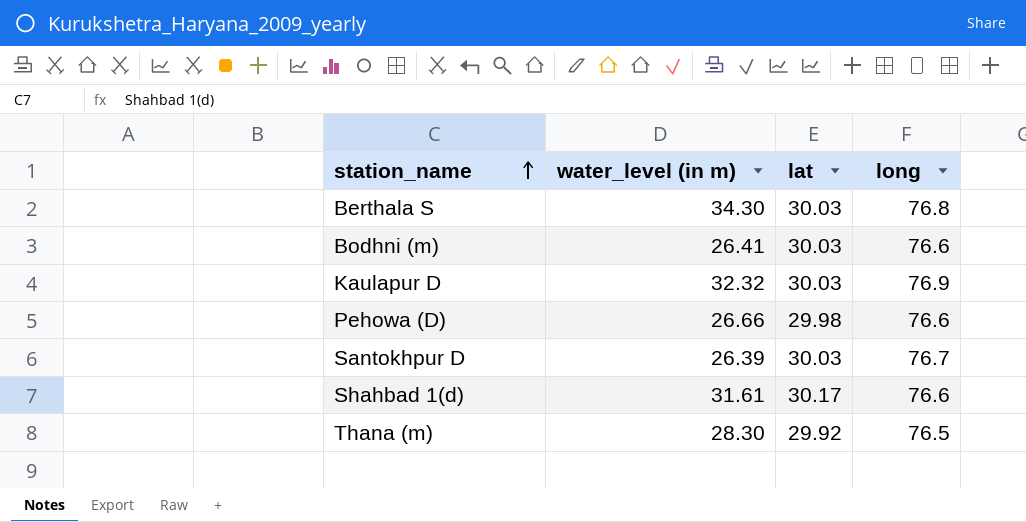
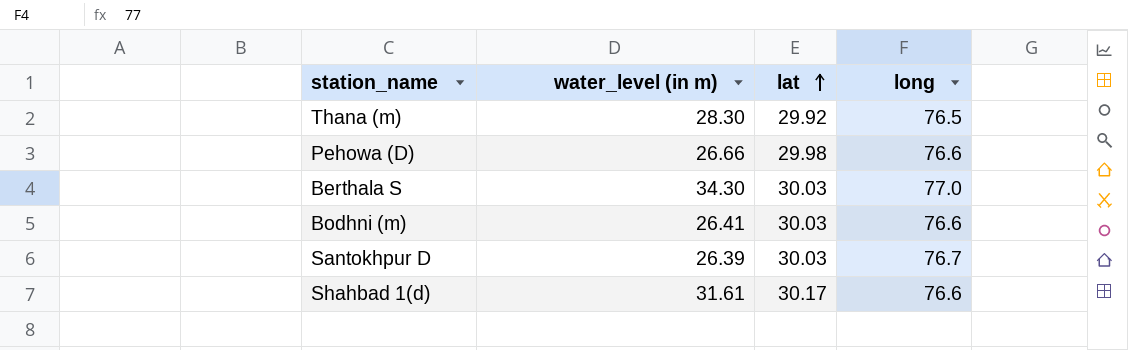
row order: station_name ascending -> lat ascending
row Kaulapur D: 32.32 | 30.03 | 76.9 -> none
Berthala S | long: 76.8 -> 77.0

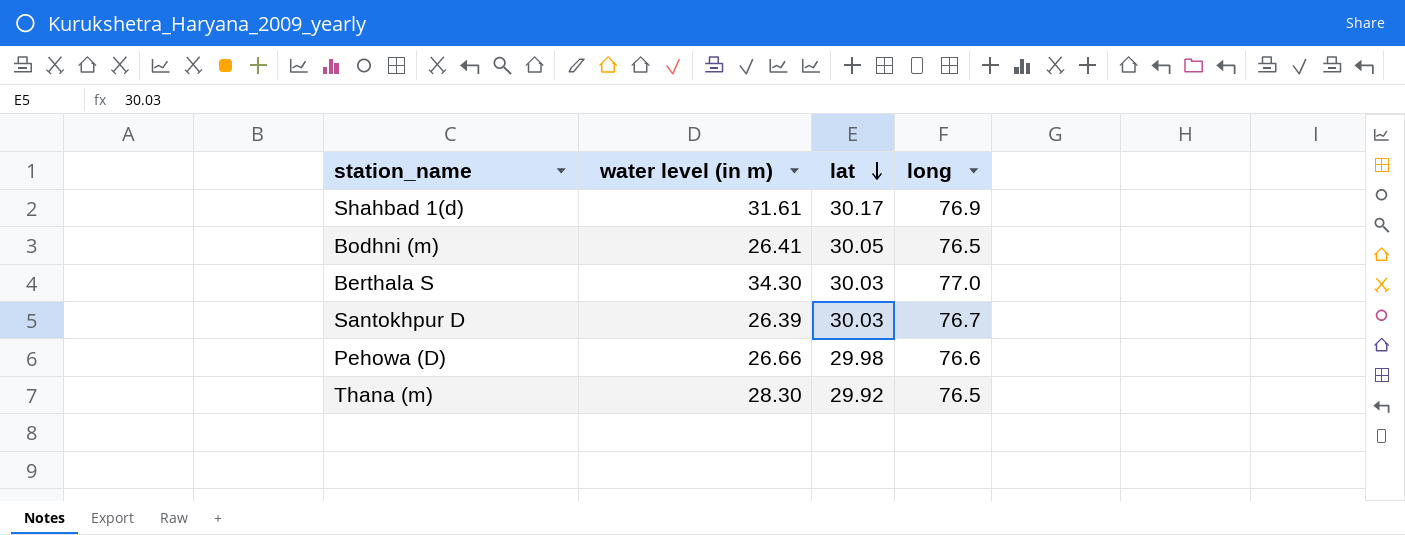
row order: lat ascending -> lat descending
column name: water_level (in m) -> water level (in m)
Shahbad 1(d) | long: 76.6 -> 76.9
Bodhni (m) | lat: 30.03 -> 30.05
Bodhni (m) | long: 76.6 -> 76.5

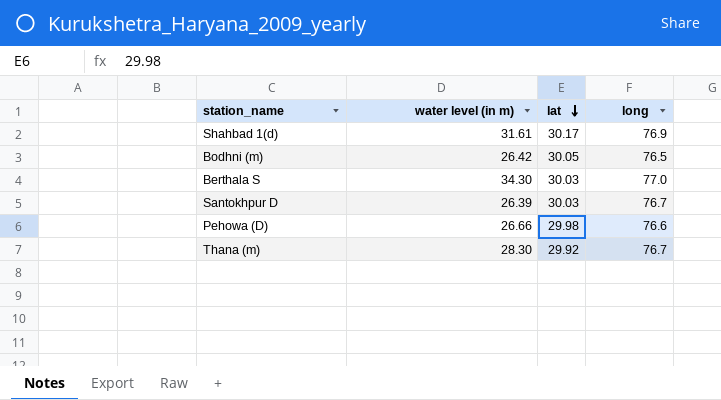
Bodhni (m) | water level (in m): 26.41 -> 26.42
Thana (m) | long: 76.5 -> 76.7

